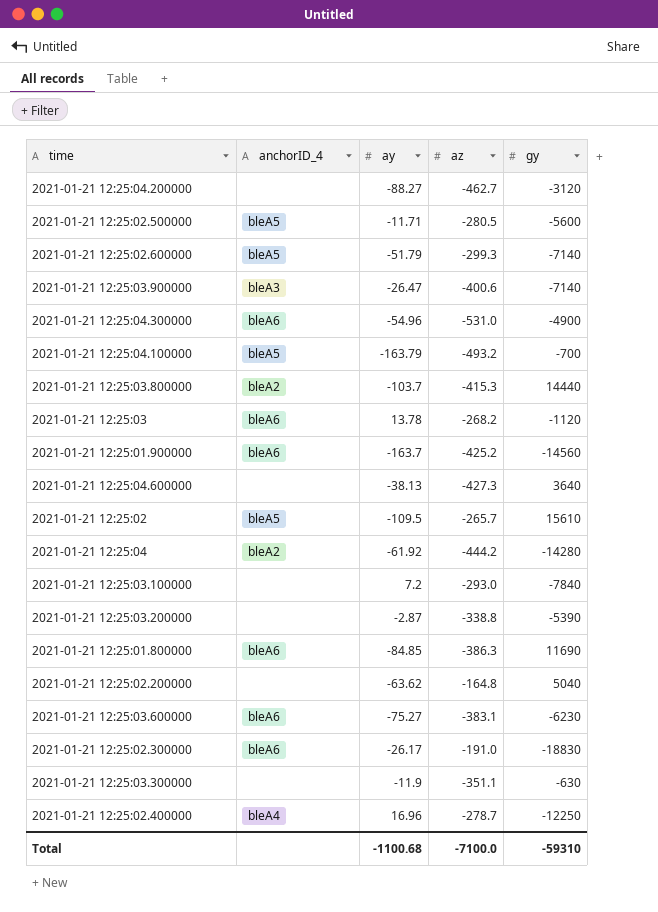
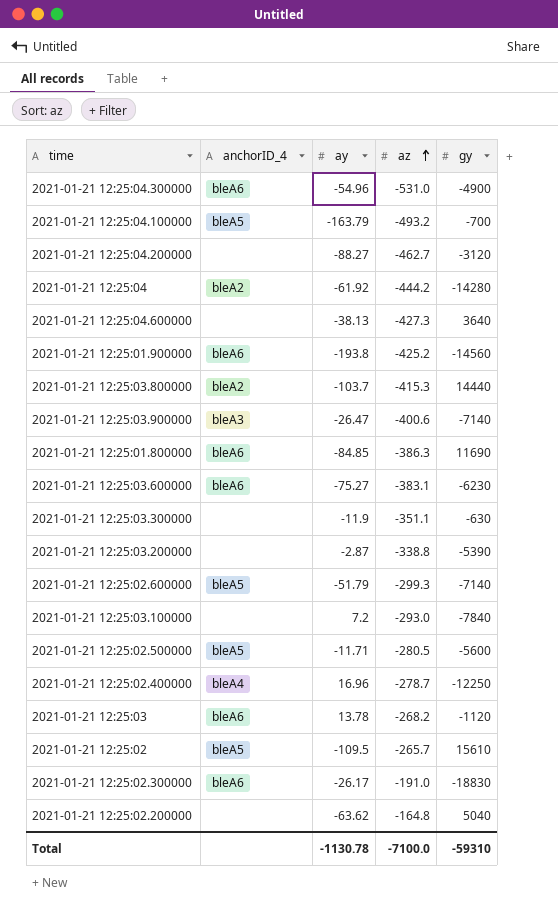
row order: none -> az ascending
2021-01-21 12:25:01.900000 | ay: -163.7 -> -193.8
Total | ay: -1100.68 -> -1130.78

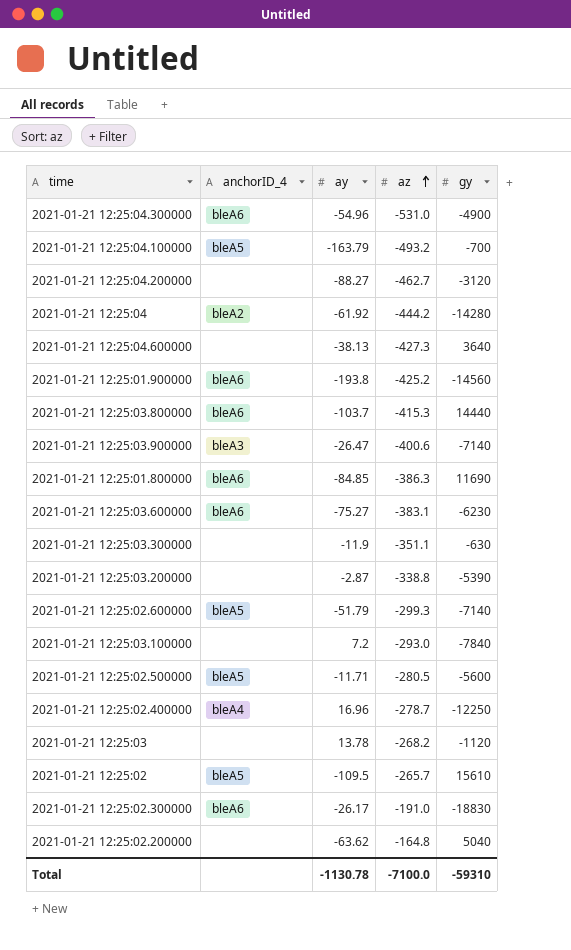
2021-01-21 12:25:03.800000 | anchorID_4: bleA2 -> bleA6
2021-01-21 12:25:03 | anchorID_4: bleA6 -> none

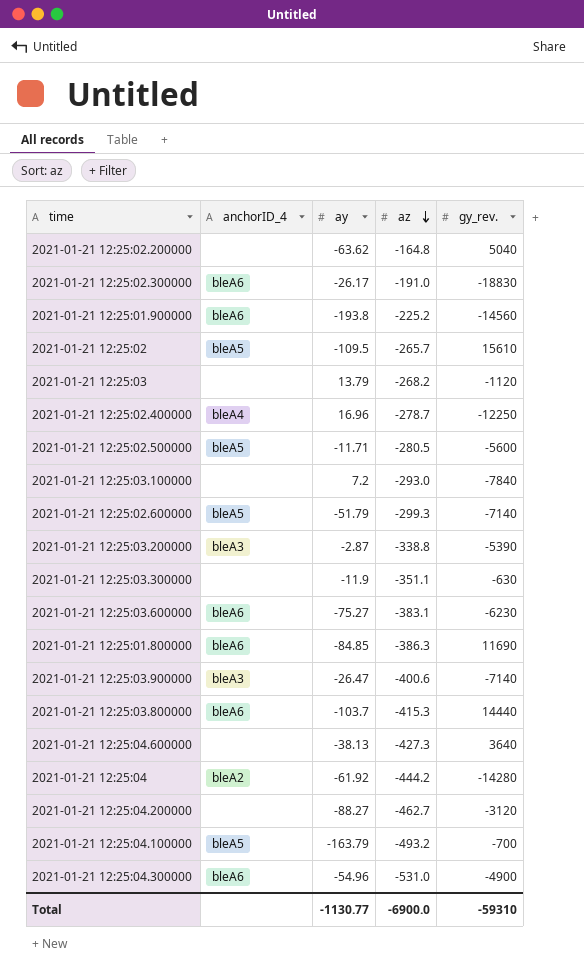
row order: az ascending -> az descending
column name: gy -> gy_rev.
2021-01-21 12:25:01.900000 | az: -425.2 -> -225.2
2021-01-21 12:25:03 | ay: 13.78 -> 13.79
2021-01-21 12:25:03.200000 | anchorID_4: none -> bleA3
Total | ay: -1130.78 -> -1130.77
Total | az: -7100.0 -> -6900.0

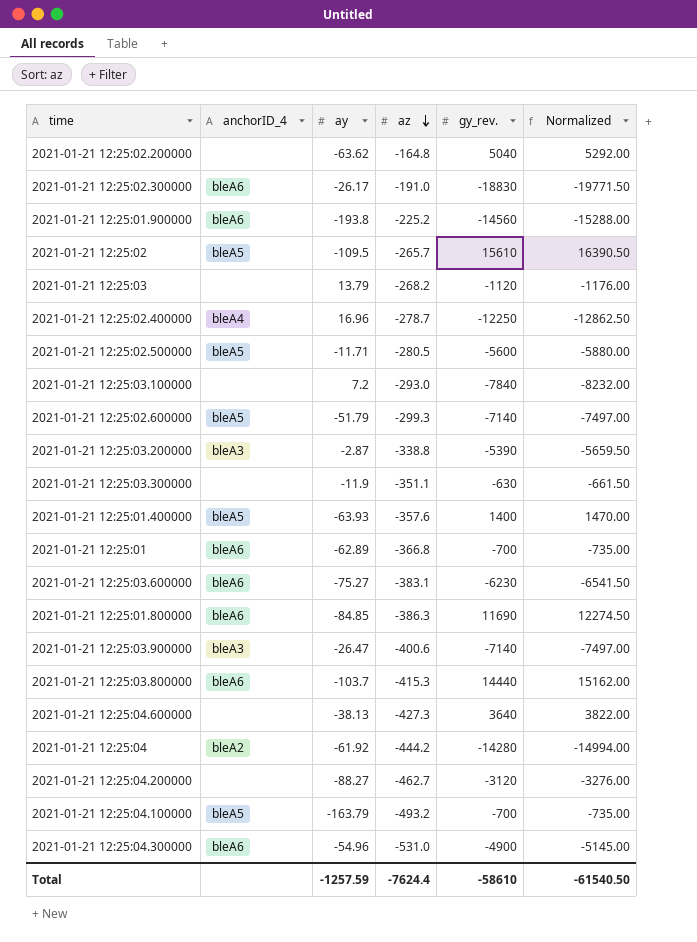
column Normalized | formula: none -> [gy_rev.] * 1.05
row 2021-01-21 12:25:01.400000: none -> bleA5 | -63.93 | -357.6 | 1400 | 1470.00
row 2021-01-21 12:25:01: none -> bleA6 | -62.89 | -366.8 | -700 | -735.00
Total | ay: -1130.77 -> -1257.59
Total | az: -6900.0 -> -7624.4
Total | gy_rev.: -59310 -> -58610

